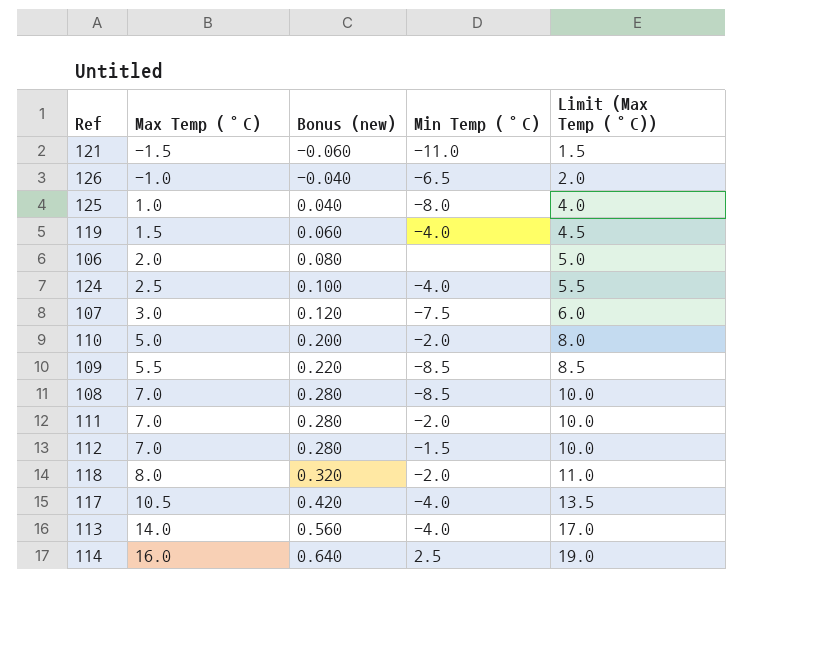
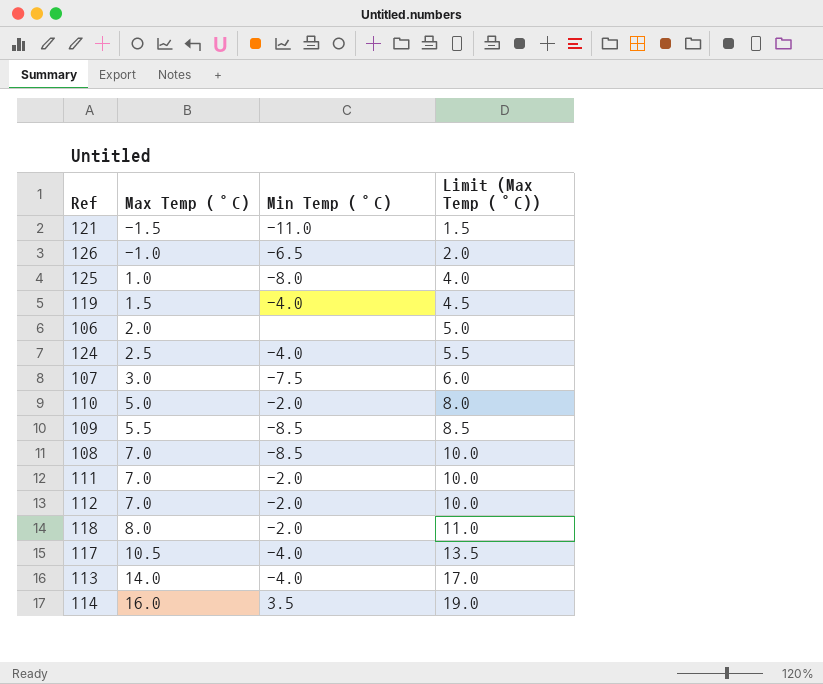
column Bonus (new) | formula: [Max Temp (°C)] * 0.04 -> none
112 | Min Temp (°C): -1.5 -> -2.0
114 | Min Temp (°C): 2.5 -> 3.5

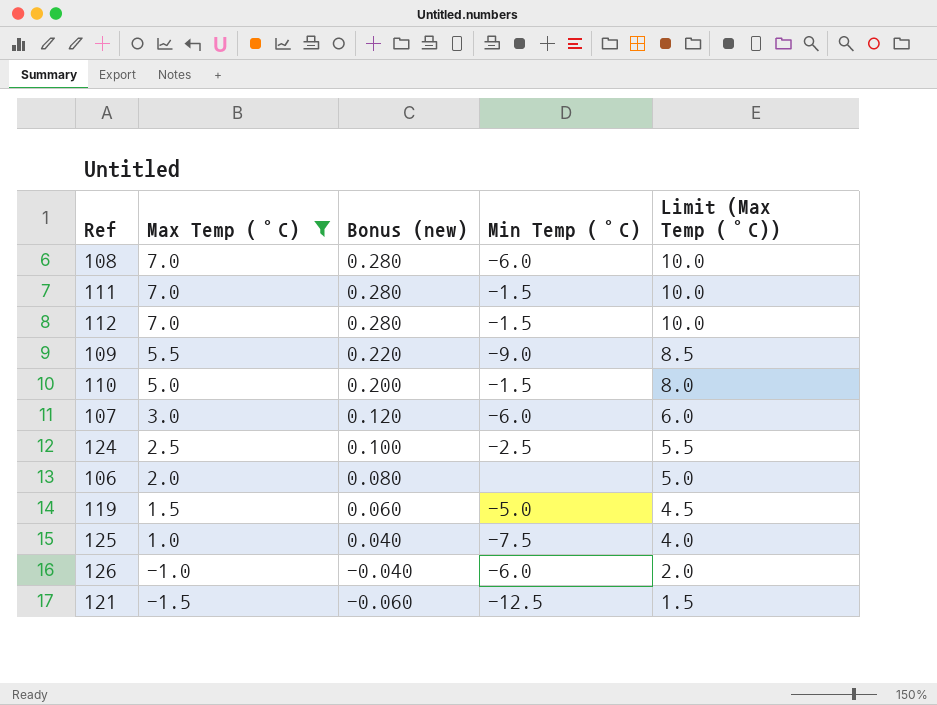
filter: none -> Max Temp (°C) <= 7.0
row order: Max Temp (°C) ascending -> Max Temp (°C) descending
column Bonus (new) | formula: none -> [Max Temp (°C)] * 0.04
108 | Min Temp (°C): -8.5 -> -6.0
111 | Min Temp (°C): -2.0 -> -1.5
112 | Min Temp (°C): -2.0 -> -1.5
109 | Min Temp (°C): -8.5 -> -9.0
110 | Min Temp (°C): -2.0 -> -1.5
107 | Min Temp (°C): -7.5 -> -6.0
124 | Min Temp (°C): -4.0 -> -2.5
119 | Min Temp (°C): -4.0 -> -5.0
125 | Min Temp (°C): -8.0 -> -7.5
126 | Min Temp (°C): -6.5 -> -6.0
121 | Min Temp (°C): -11.0 -> -12.5

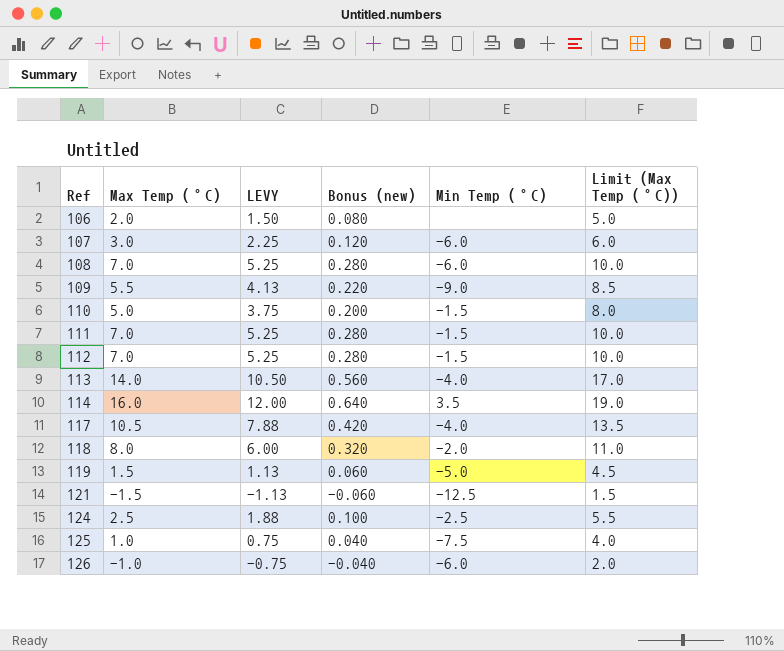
filter: Max Temp (°C) <= 7.0 -> none
row order: Max Temp (°C) descending -> Ref ascending
column LEVY | formula: none -> [Max Temp (°C)] * 0.75

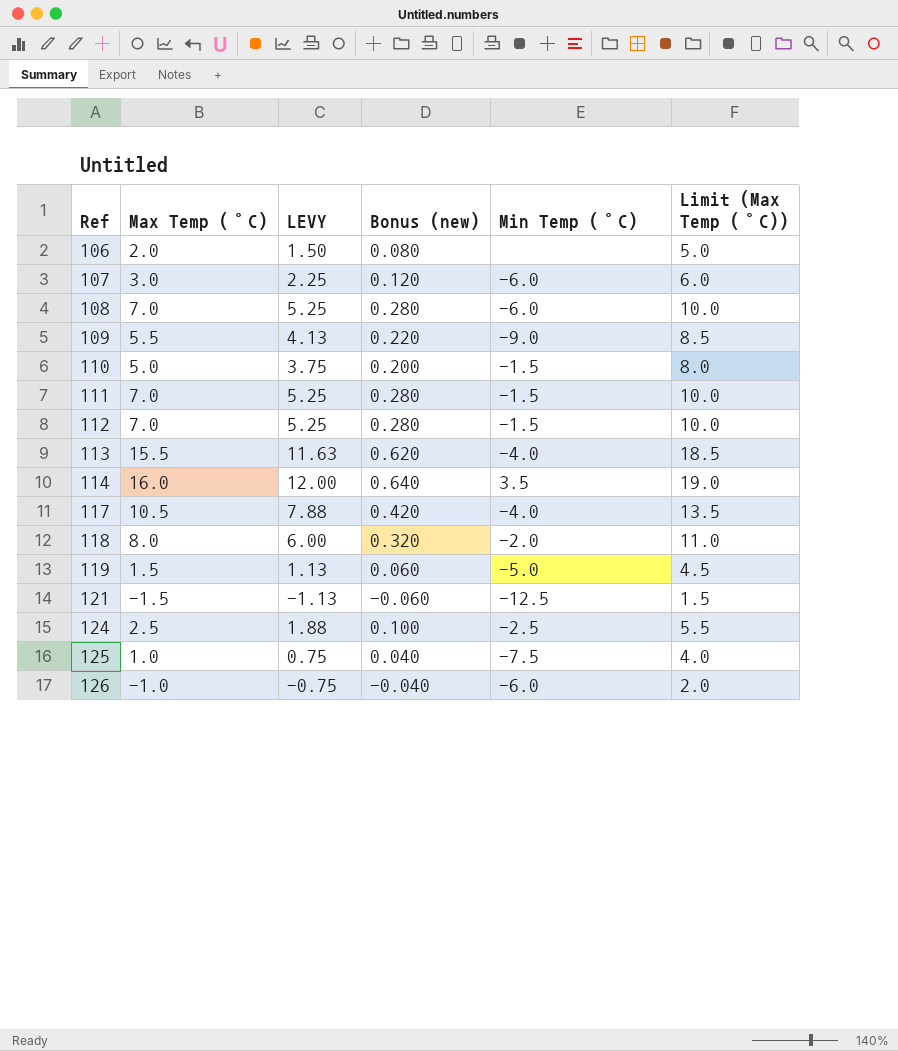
113 | Max Temp (°C): 14.0 -> 15.5
113 | LEVY: 10.50 -> 11.63
113 | Bonus (new): 0.560 -> 0.620
113 | Limit (Max Temp (°C)): 17.0 -> 18.5

